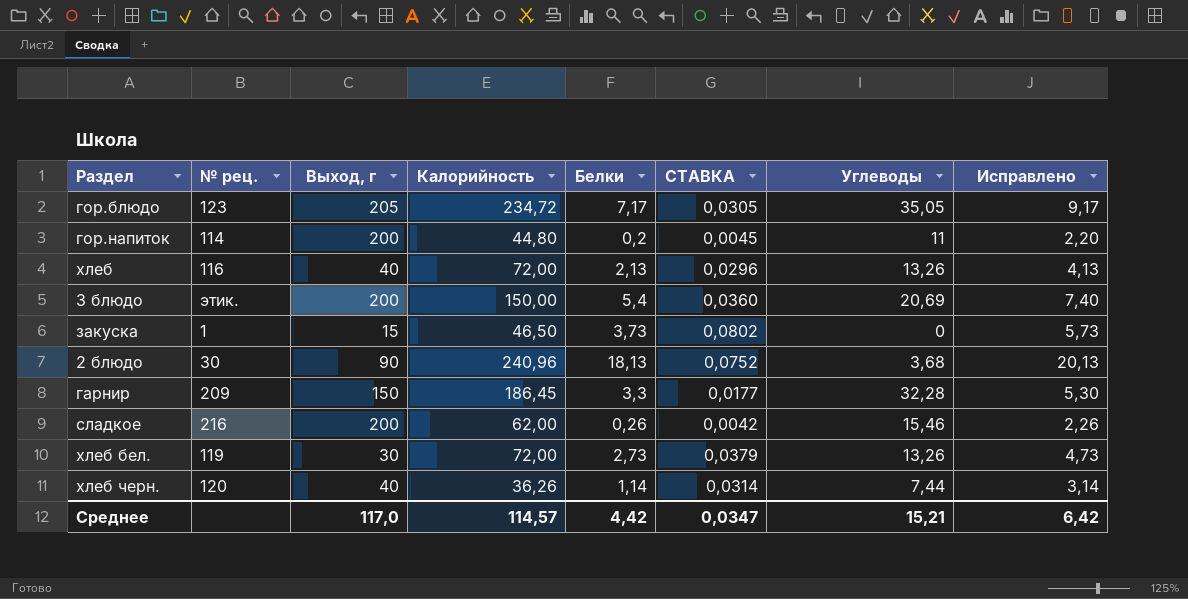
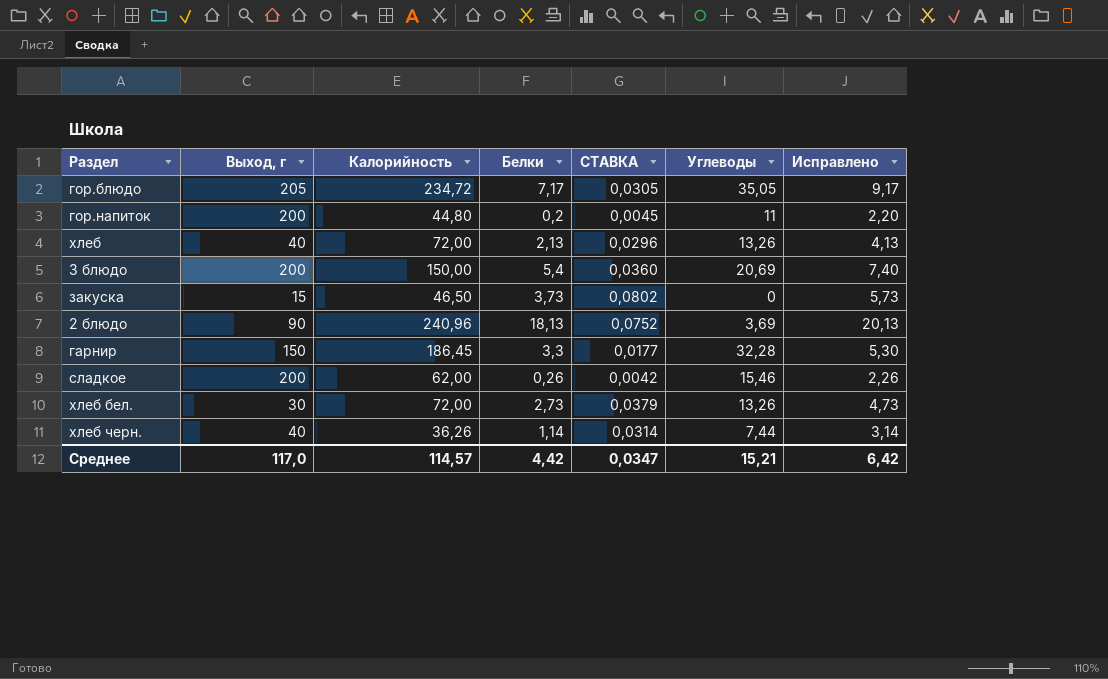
column № рец. | position: 2 -> none
2 блюдо | Углеводы: 3,68 -> 3,69

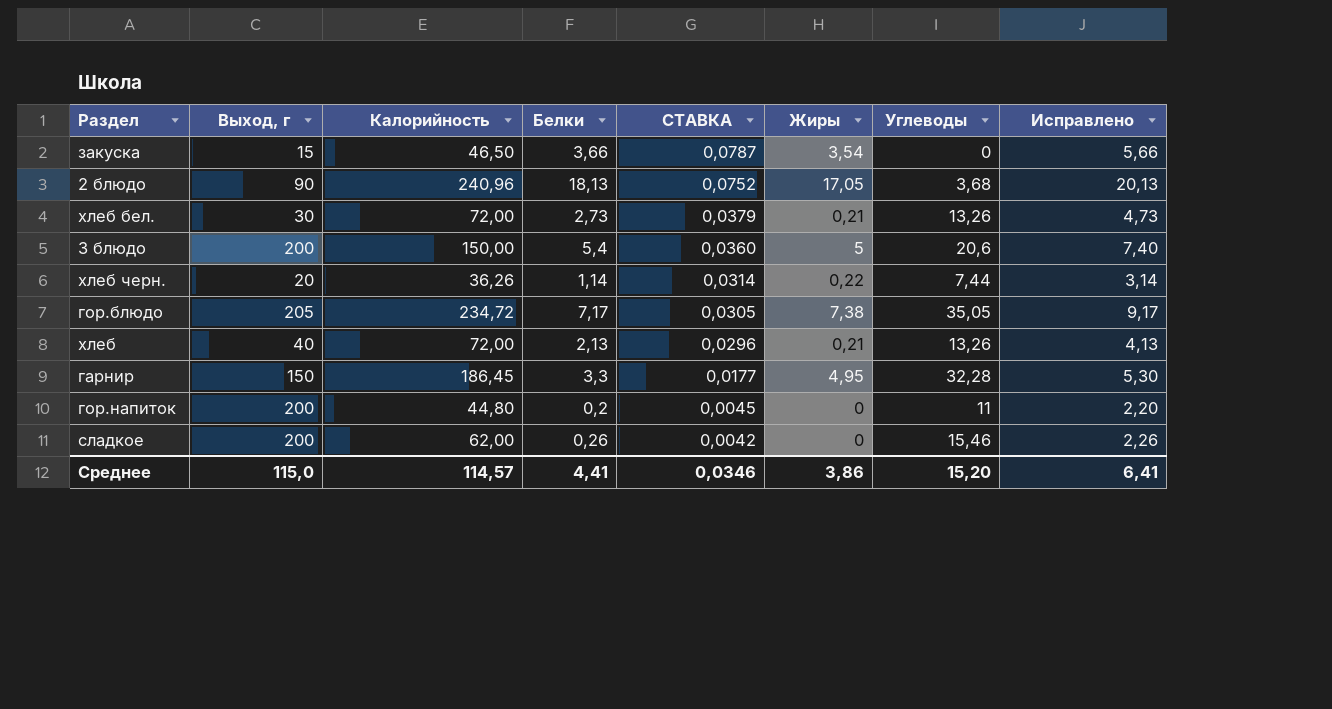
row order: none -> СТАВКА descending
column Жиры | position: none -> 6
закуска | Белки: 3,73 -> 3,66
закуска | СТАВКА: 0,0802 -> 0,0787
закуска | Исправлено: 5,73 -> 5,66
2 блюдо | Углеводы: 3,69 -> 3,68
3 блюдо | Углеводы: 20,69 -> 20,6
хлеб черн. | Выход, г: 40 -> 20
Среднее | Выход, г: 117,0 -> 115,0
Среднее | Белки: 4,42 -> 4,41
Среднее | СТАВКА: 0,0347 -> 0,0346
Среднее | Углеводы: 15,21 -> 15,20
Среднее | Исправлено: 6,42 -> 6,41

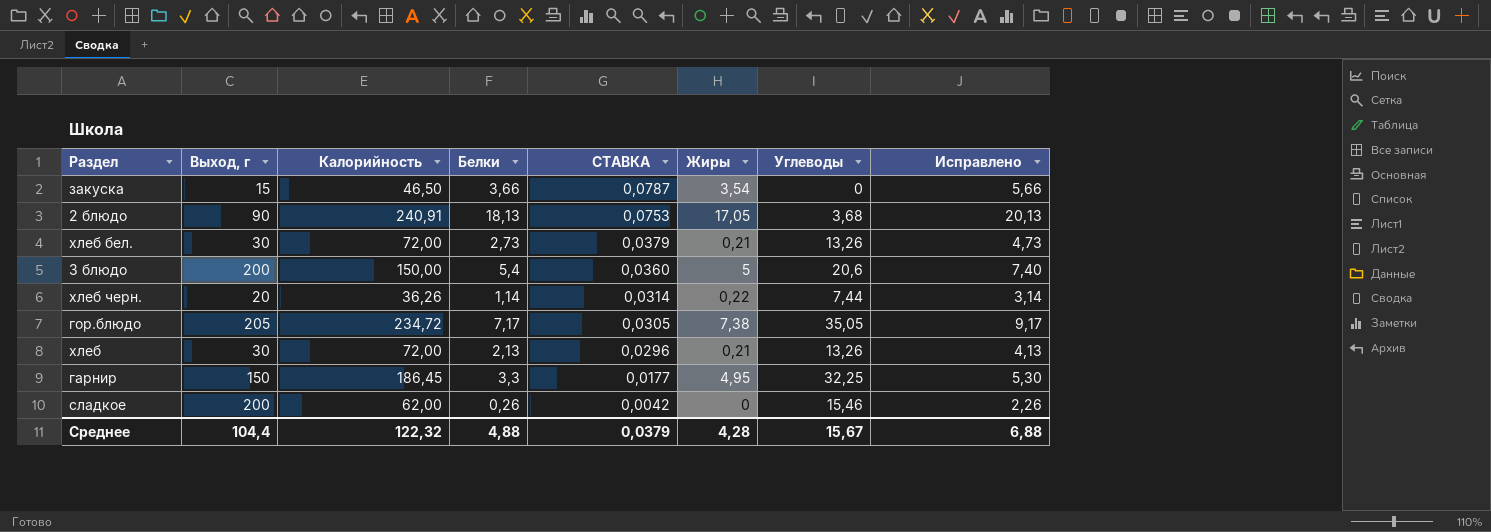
row гор.напиток: 200 | 44,80 | 0,2 | 0,0045 | 0 | 11 | 2,20 -> none
2 блюдо | Калорийность: 240,96 -> 240,91
2 блюдо | СТАВКА: 0,0752 -> 0,0753
хлеб | Выход, г: 40 -> 30
гарнир | Углеводы: 32,28 -> 32,25
Среднее | Выход, г: 115,0 -> 104,4
Среднее | Калорийность: 114,57 -> 122,32
Среднее | Белки: 4,41 -> 4,88
Среднее | СТАВКА: 0,0346 -> 0,0379
Среднее | Жиры: 3,86 -> 4,28
Среднее | Углеводы: 15,20 -> 15,67
Среднее | Исправлено: 6,41 -> 6,88

